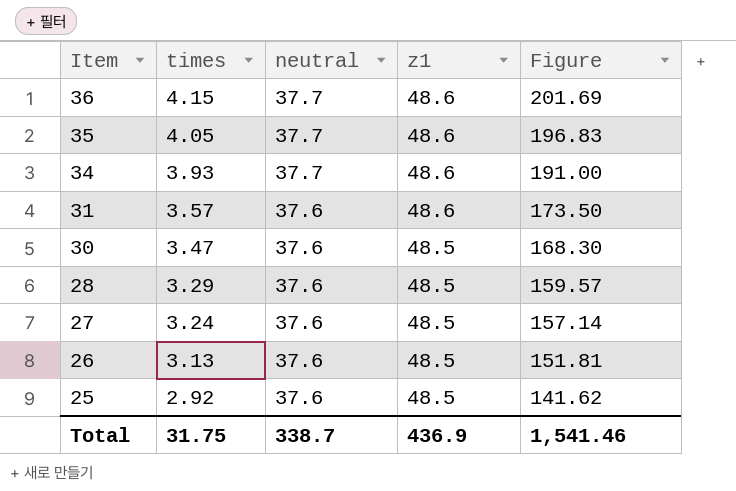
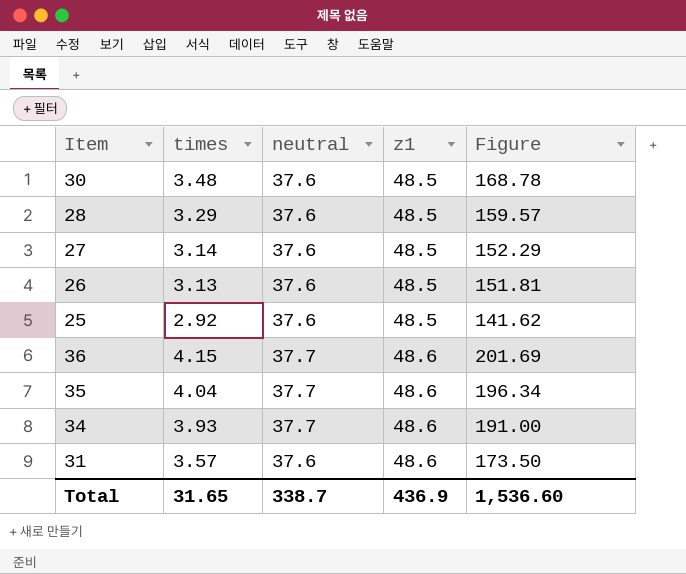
row order: Item descending -> z1 ascending
30 | times: 3.47 -> 3.48
30 | Figure: 168.30 -> 168.78
27 | times: 3.24 -> 3.14
27 | Figure: 157.14 -> 152.29
35 | times: 4.05 -> 4.04
35 | Figure: 196.83 -> 196.34
Total | times: 31.75 -> 31.65
Total | Figure: 1,541.46 -> 1,536.60

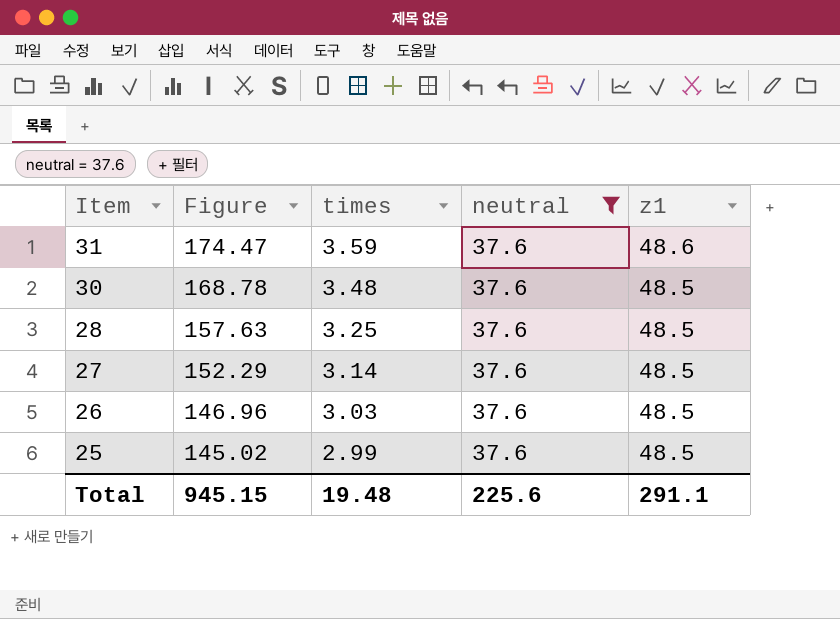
filter: none -> neutral = 37.6
row order: z1 ascending -> Item descending
column Figure | position: 5 -> 2
31 | Figure: 173.50 -> 174.47
31 | times: 3.57 -> 3.59
28 | Figure: 159.57 -> 157.63
28 | times: 3.29 -> 3.25
26 | Figure: 151.81 -> 146.96
26 | times: 3.13 -> 3.03
25 | Figure: 141.62 -> 145.02
25 | times: 2.92 -> 2.99
Total | Figure: 1,536.60 -> 945.15
Total | times: 31.65 -> 19.48
Total | neutral: 338.7 -> 225.6
Total | z1: 436.9 -> 291.1

